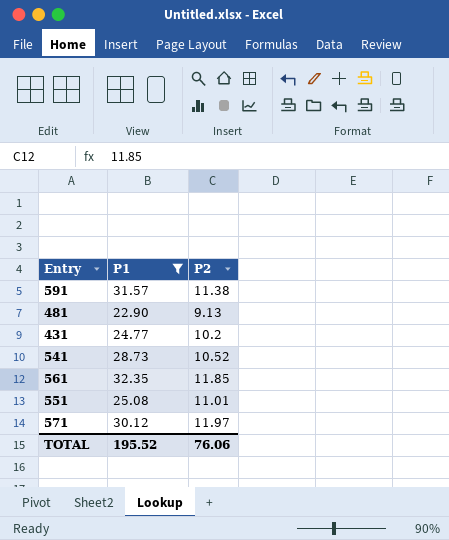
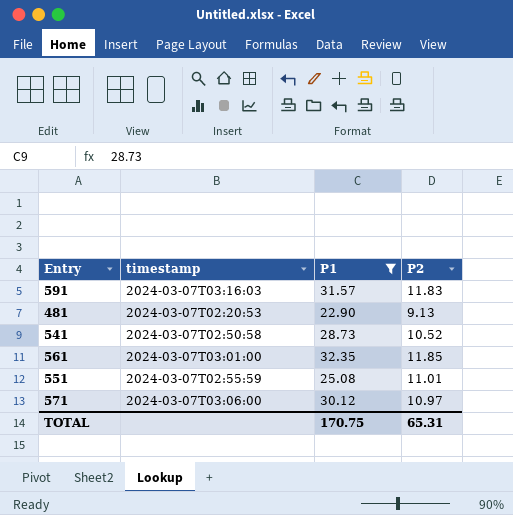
column timestamp | position: none -> 2
row 431: 24.77 | 10.2 -> none
591 | P2: 11.38 -> 11.83
571 | P2: 11.97 -> 10.97
TOTAL | P1: 195.52 -> 170.75
TOTAL | P2: 76.06 -> 65.31

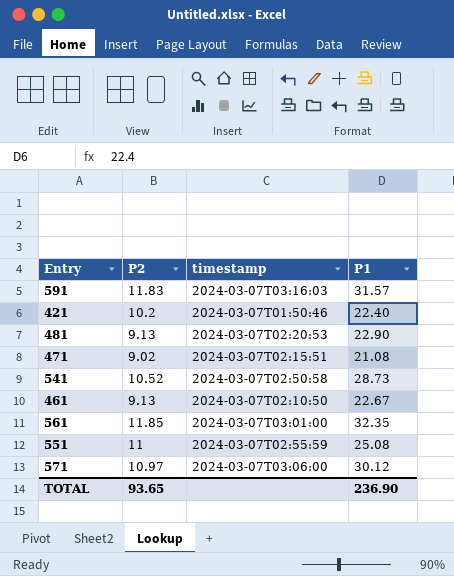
filter: P1 >= 22.90 -> none
column P2 | position: 4 -> 2
551 | P2: 11.01 -> 11
TOTAL | P2: 65.31 -> 93.65
TOTAL | P1: 170.75 -> 236.90

